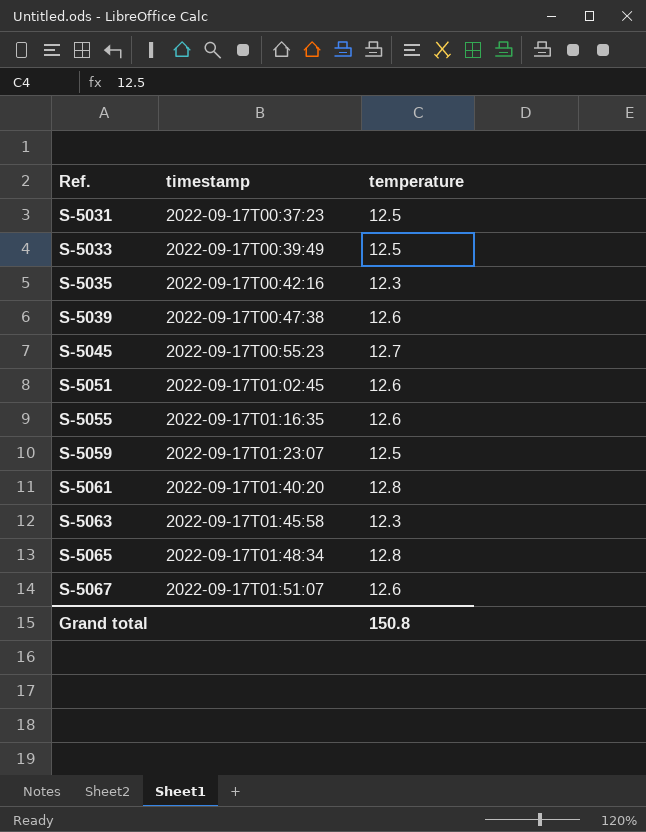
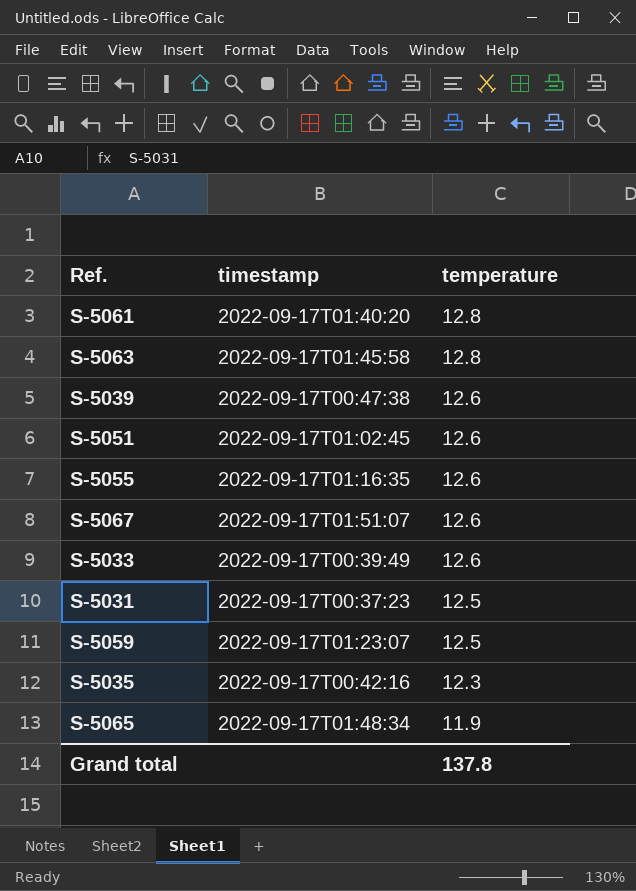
row order: Ref. ascending -> temperature descending
row S-5045: 2022-09-17T00:55:23 | 12.7 -> none
S-5063 | temperature: 12.3 -> 12.8
S-5033 | temperature: 12.5 -> 12.6
S-5065 | temperature: 12.8 -> 11.9
Grand total | temperature: 150.8 -> 137.8

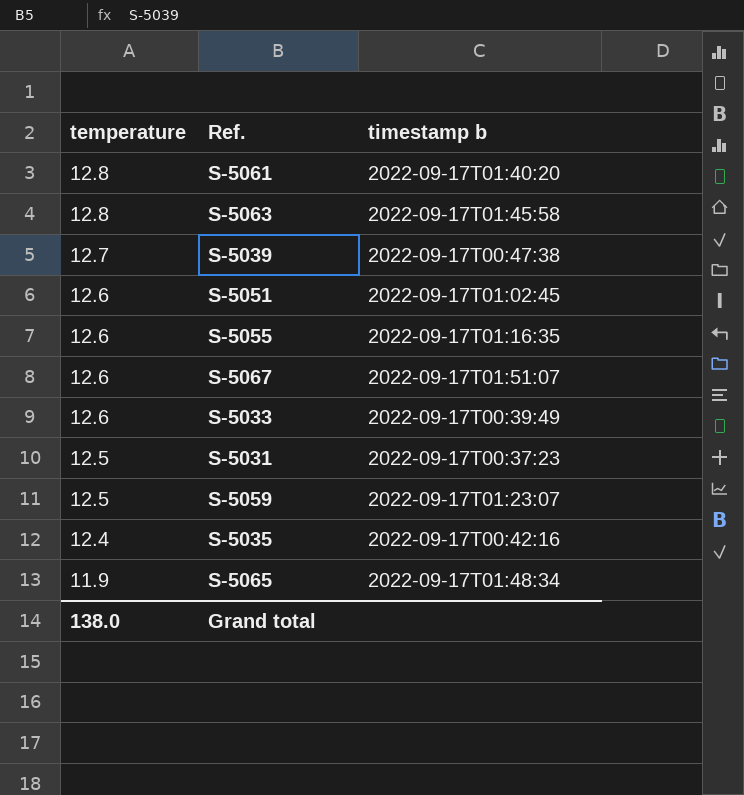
column temperature | position: 3 -> 1
column name: timestamp -> timestamp b
S-5039 | temperature: 12.6 -> 12.7
S-5035 | temperature: 12.3 -> 12.4
Grand total | temperature: 137.8 -> 138.0

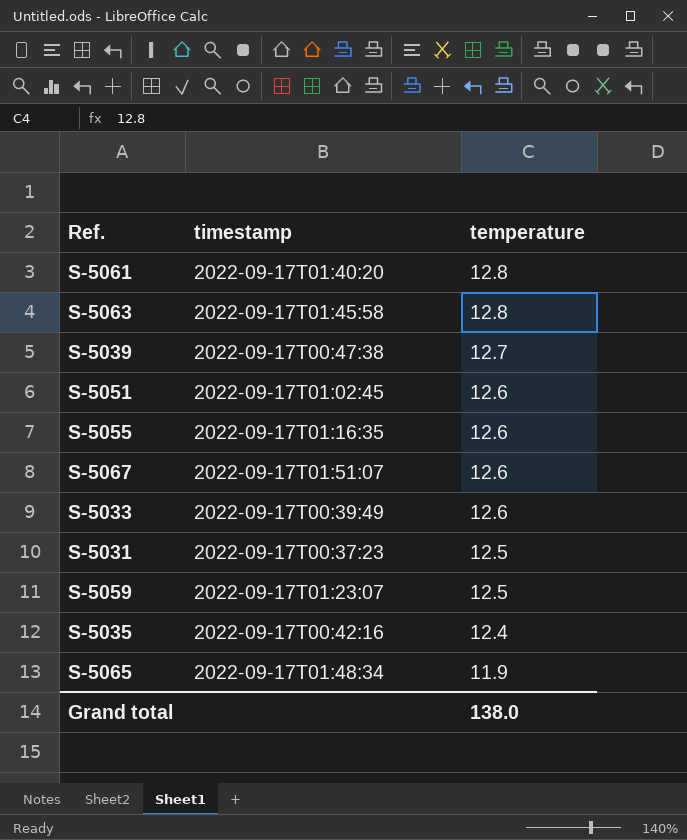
column name: timestamp b -> timestamp
column temperature | position: 1 -> 3

